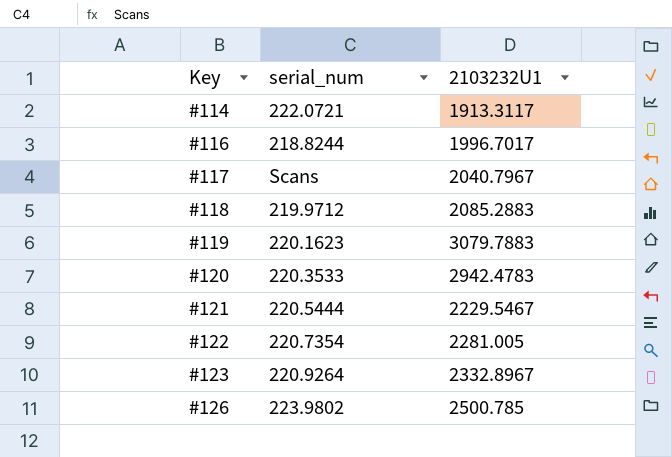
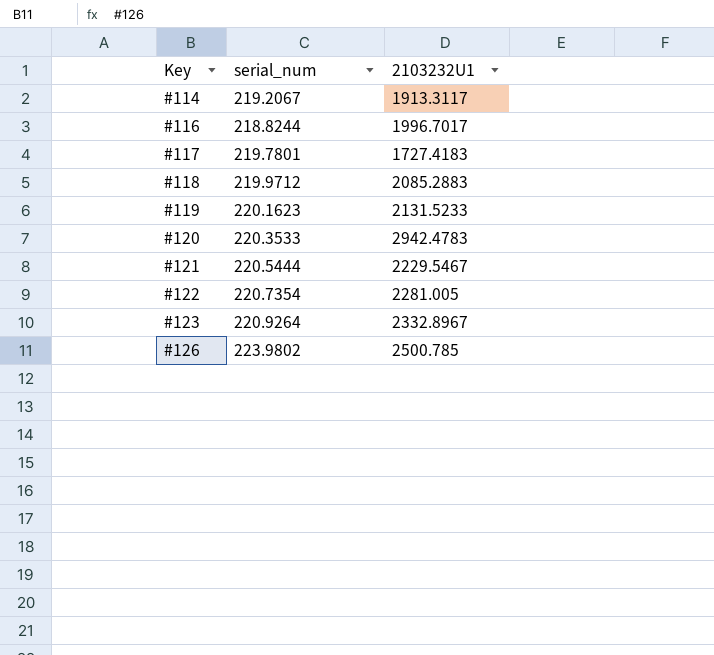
#114 | serial_num: 222.0721 -> 219.2067
#117 | serial_num: Scans -> 219.7801
#117 | 2103232U1: 2040.7967 -> 1727.4183
#119 | 2103232U1: 3079.7883 -> 2131.5233

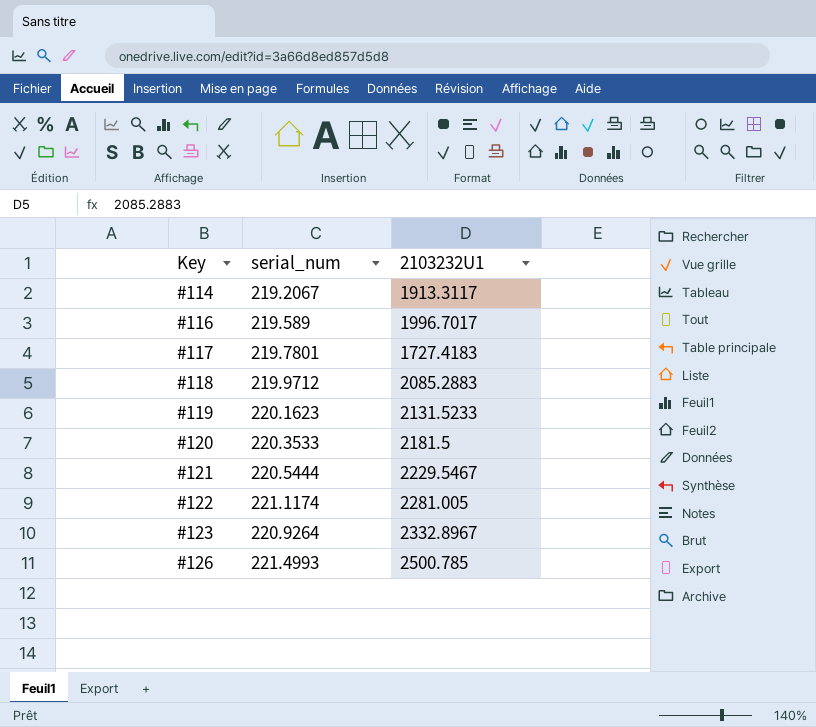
#116 | serial_num: 218.8244 -> 219.589
#120 | 2103232U1: 2942.4783 -> 2181.5
#122 | serial_num: 220.7354 -> 221.1174
#126 | serial_num: 223.9802 -> 221.4993

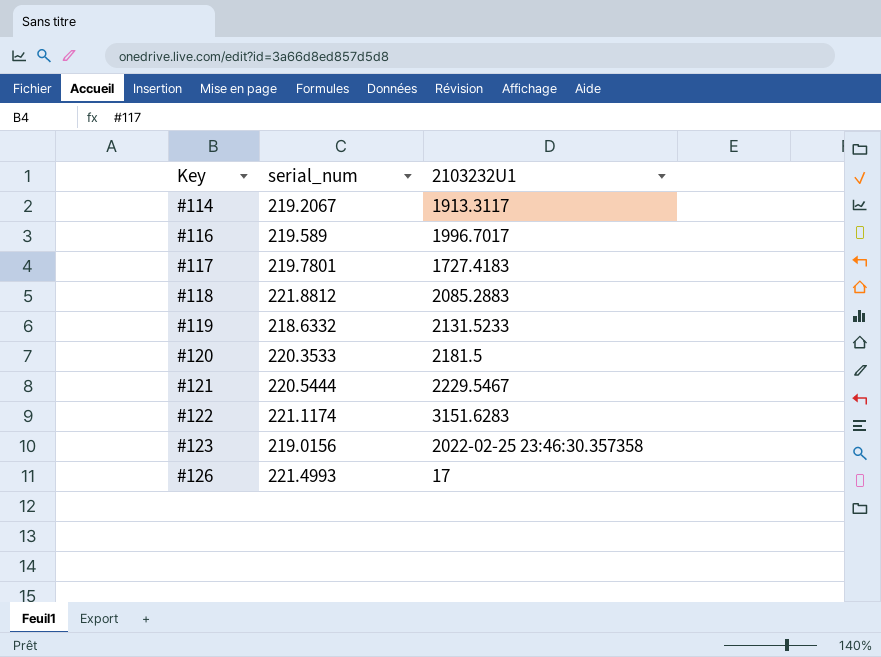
#118 | serial_num: 219.9712 -> 221.8812
#119 | serial_num: 220.1623 -> 218.6332
#122 | 2103232U1: 2281.005 -> 3151.6283
#123 | serial_num: 220.9264 -> 219.0156
#123 | 2103232U1: 2332.8967 -> 2022-02-25 23:46:30.357358
#126 | 2103232U1: 2500.785 -> 17

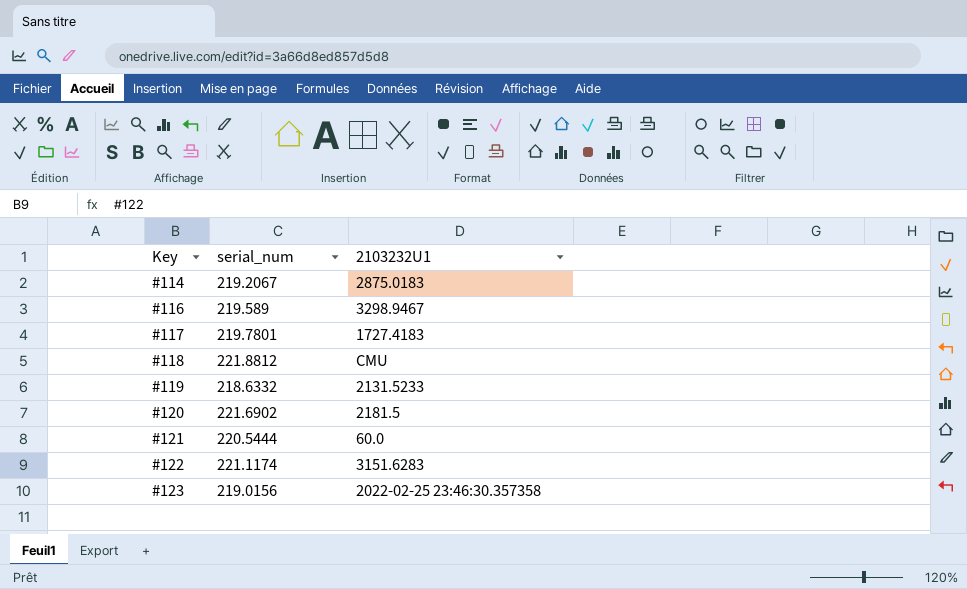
row #126: 221.4993 | 17 -> none
#114 | 2103232U1: 1913.3117 -> 2875.0183
#116 | 2103232U1: 1996.7017 -> 3298.9467
#118 | 2103232U1: 2085.2883 -> CMU
#120 | serial_num: 220.3533 -> 221.6902
#121 | 2103232U1: 2229.5467 -> 60.0

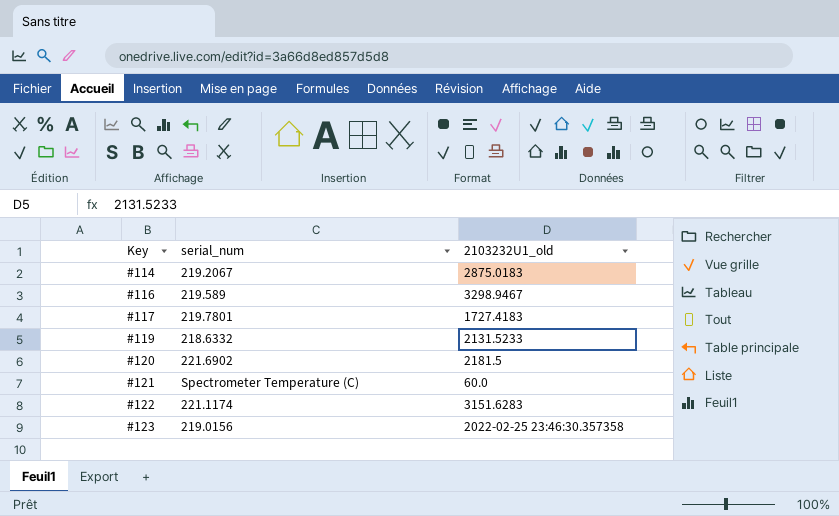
column name: 2103232U1 -> 2103232U1_old
row #118: 221.8812 | CMU -> none
#121 | serial_num: 220.5444 -> Spectrometer Temperature (C)

